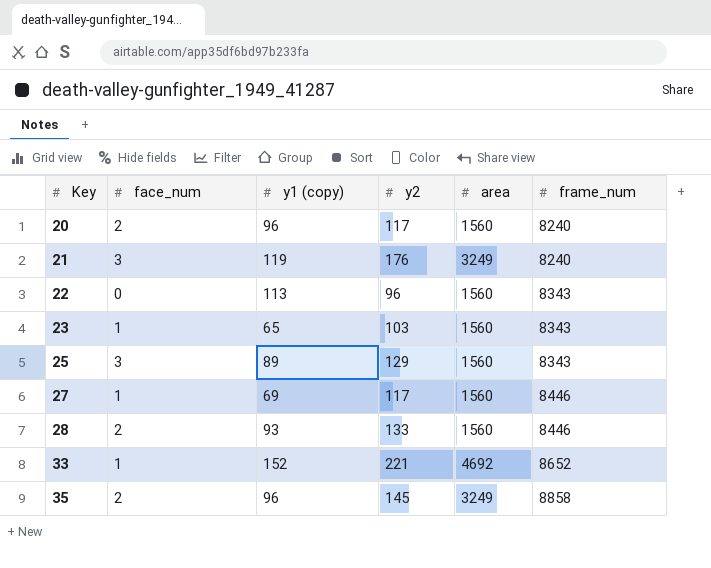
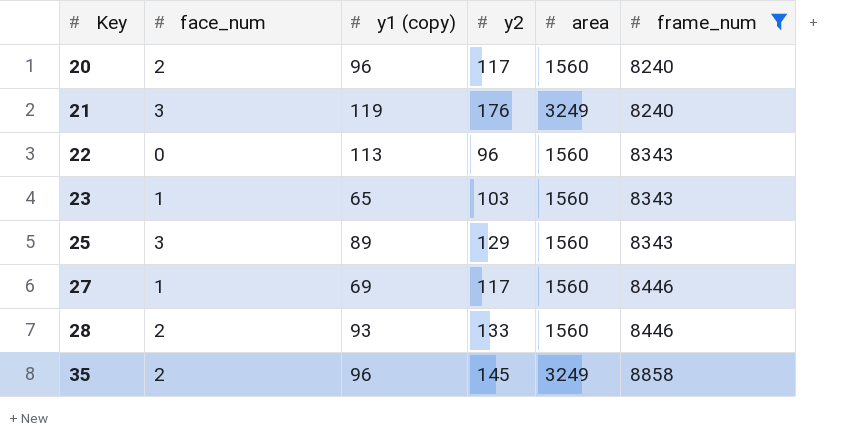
filter: none -> frame_num != 8652

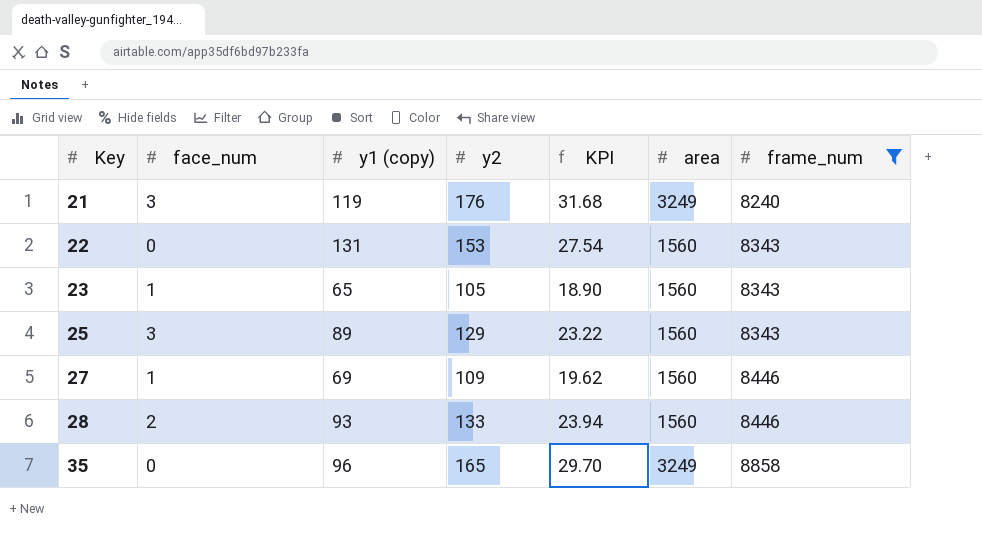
column KPI | formula: none -> [y2] * 0.18
row 20: 2 | 96 | 117 | 1560 | 8240 -> none
22 | y1 (copy): 113 -> 131
22 | y2: 96 -> 153
23 | y2: 103 -> 105
27 | y2: 117 -> 109
35 | face_num: 2 -> 0
35 | y2: 145 -> 165

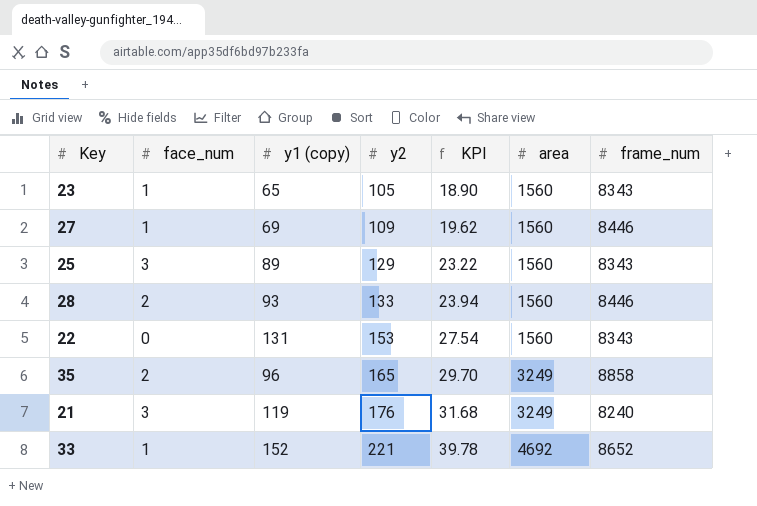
filter: frame_num != 8652 -> none
row order: Key ascending -> y2 ascending
35 | face_num: 0 -> 2

